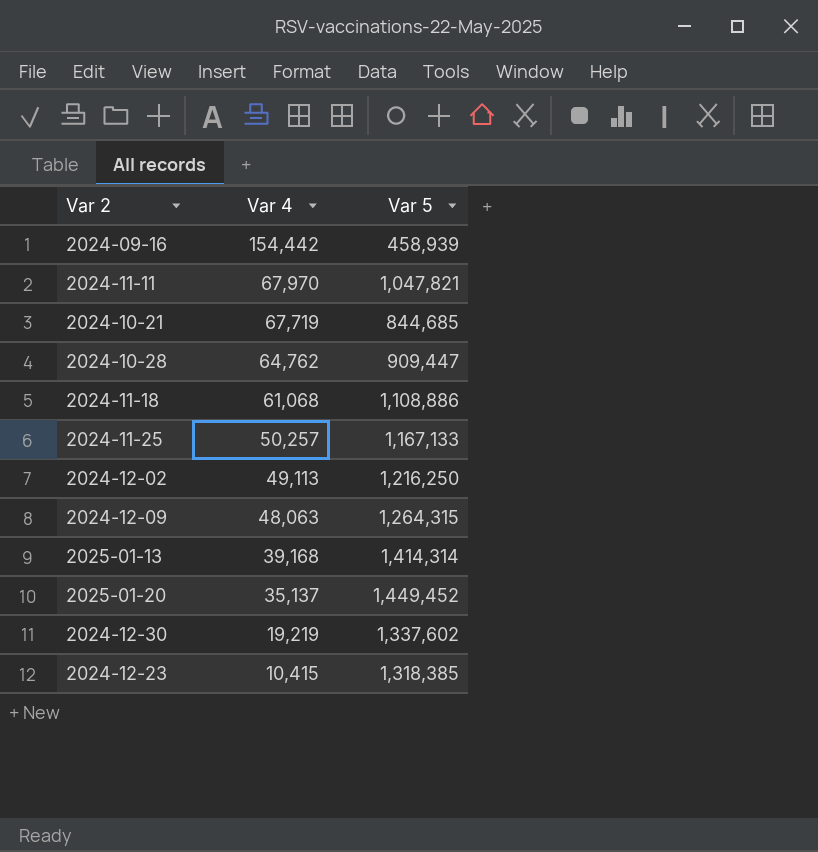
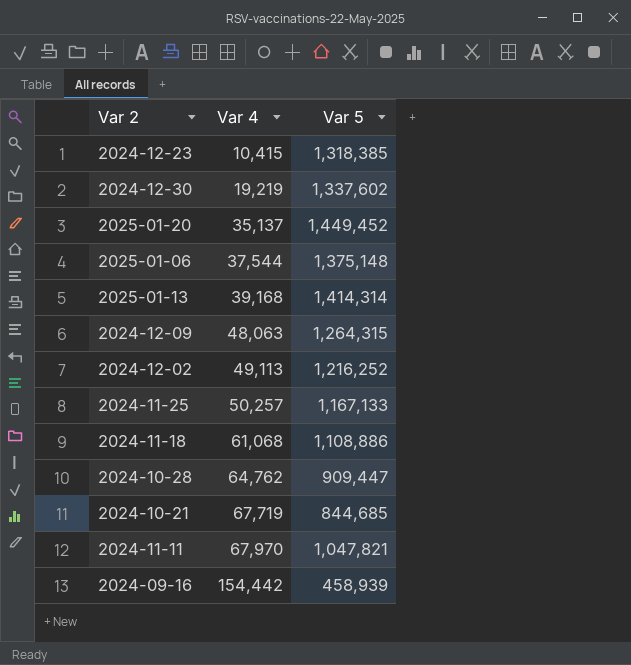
row order: Var 4 descending -> Var 4 ascending
row 2025-01-06: none -> 37,544 | 1,375,148
2024-12-02 | Var 5: 1,216,250 -> 1,216,252

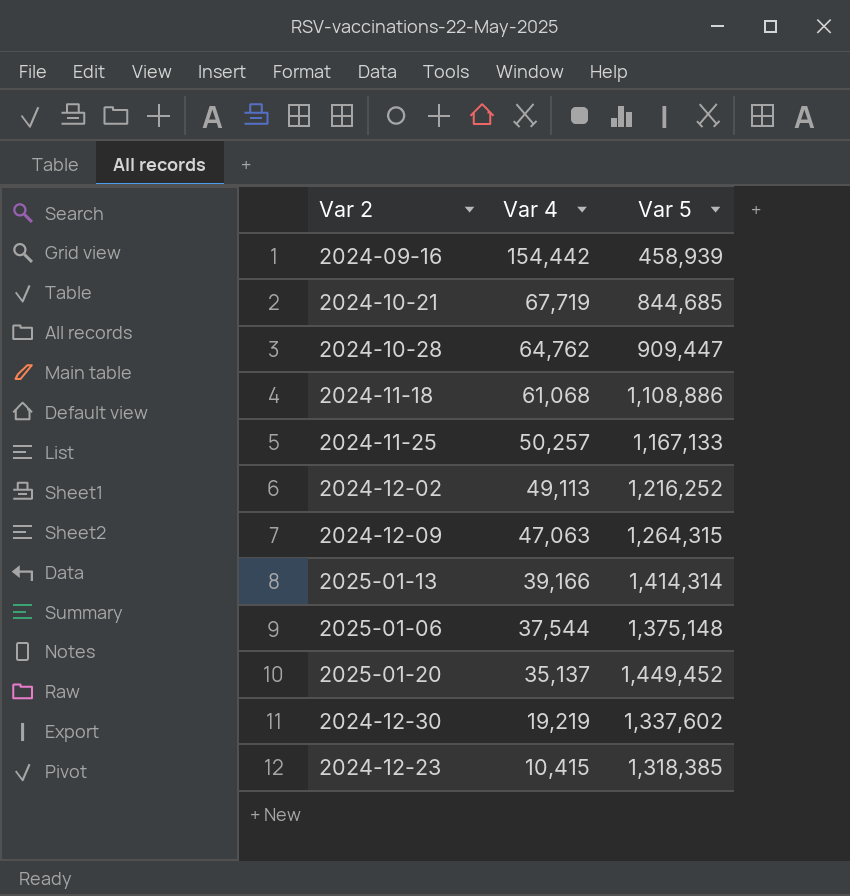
row order: Var 4 ascending -> Var 4 descending
row 2024-11-11: 67,970 | 1,047,821 -> none
2024-12-09 | Var 4: 48,063 -> 47,063
2025-01-13 | Var 4: 39,168 -> 39,166

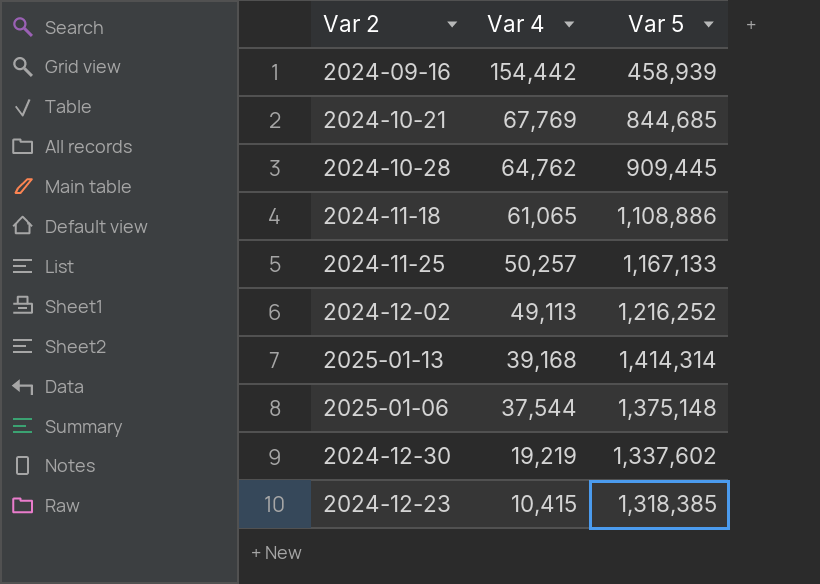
row 2024-12-09: 47,063 | 1,264,315 -> none
row 2025-01-20: 35,137 | 1,449,452 -> none
2024-10-21 | Var 4: 67,719 -> 67,769
2024-10-28 | Var 5: 909,447 -> 909,445
2024-11-18 | Var 4: 61,068 -> 61,065
2025-01-13 | Var 4: 39,166 -> 39,168

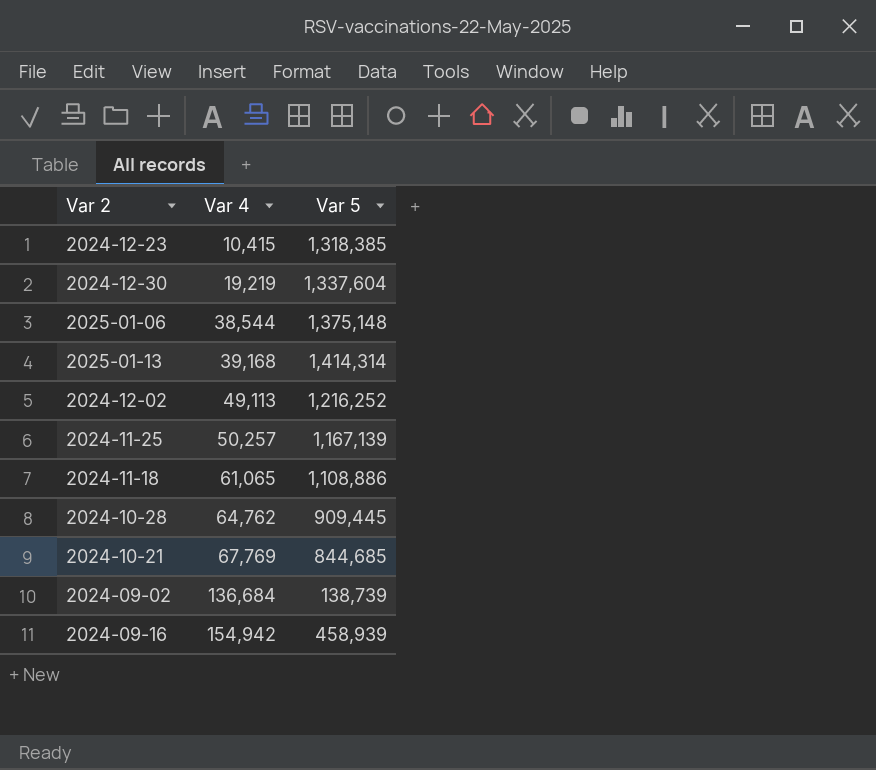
row order: Var 4 descending -> Var 4 ascending
2024-12-30 | Var 5: 1,337,602 -> 1,337,604
2025-01-06 | Var 4: 37,544 -> 38,544
2024-11-25 | Var 5: 1,167,133 -> 1,167,139
row 2024-09-02: none -> 136,684 | 138,739
2024-09-16 | Var 4: 154,442 -> 154,942

